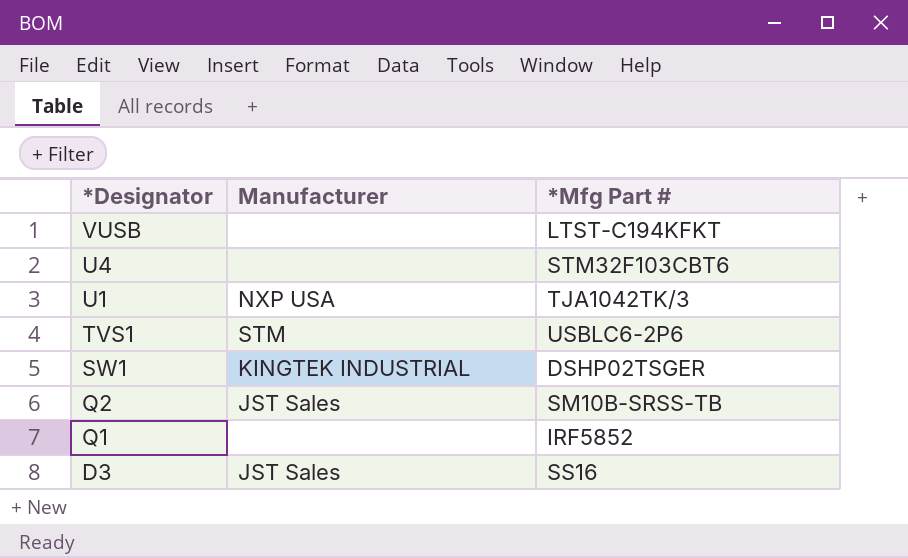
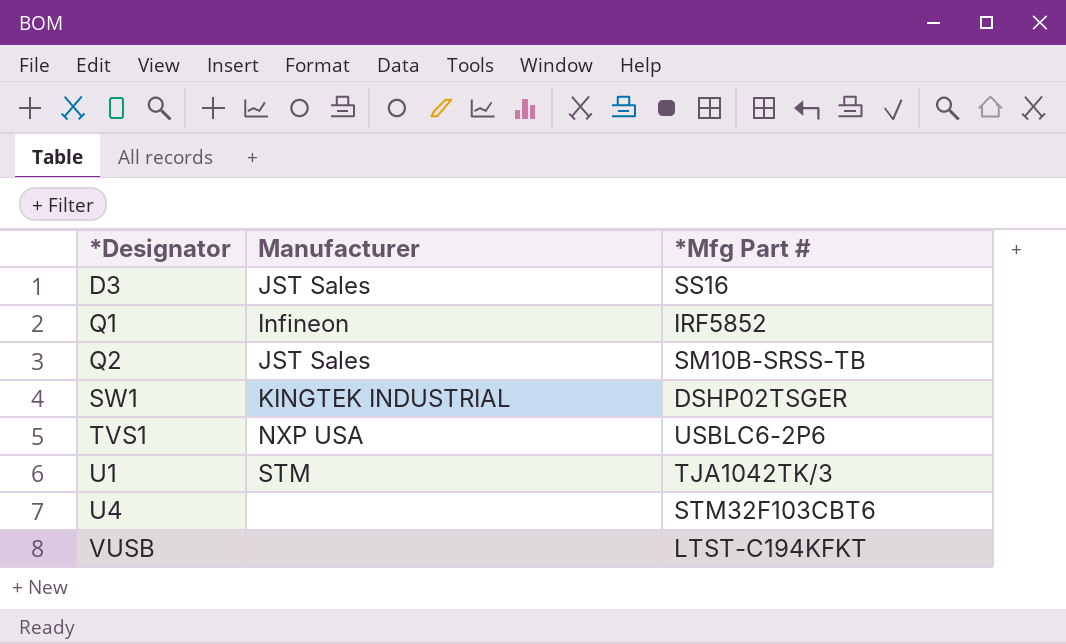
row order: *Designator descending -> *Designator ascending
Q1 | Manufacturer: none -> Infineon
TVS1 | Manufacturer: STM -> NXP USA
U1 | Manufacturer: NXP USA -> STM

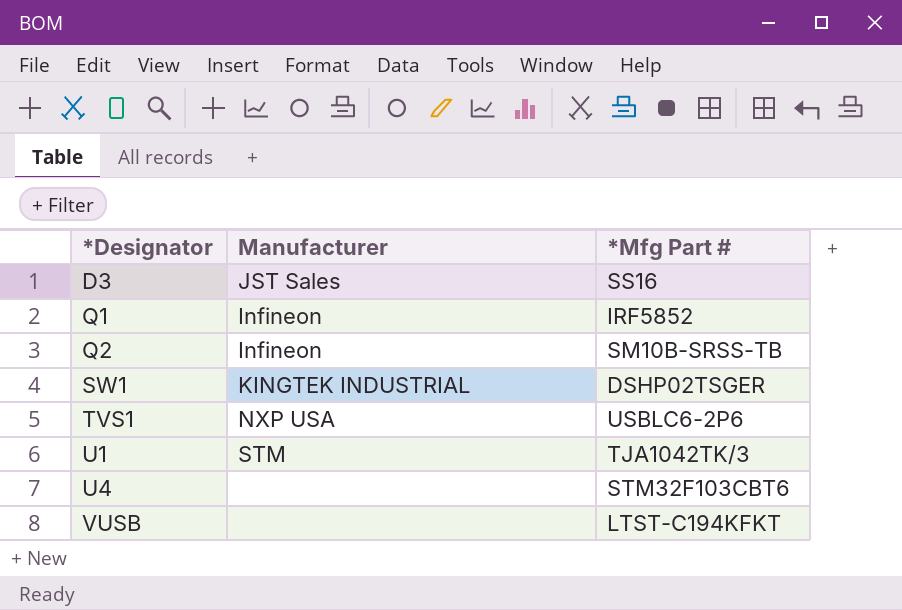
Q2 | Manufacturer: JST Sales -> Infineon

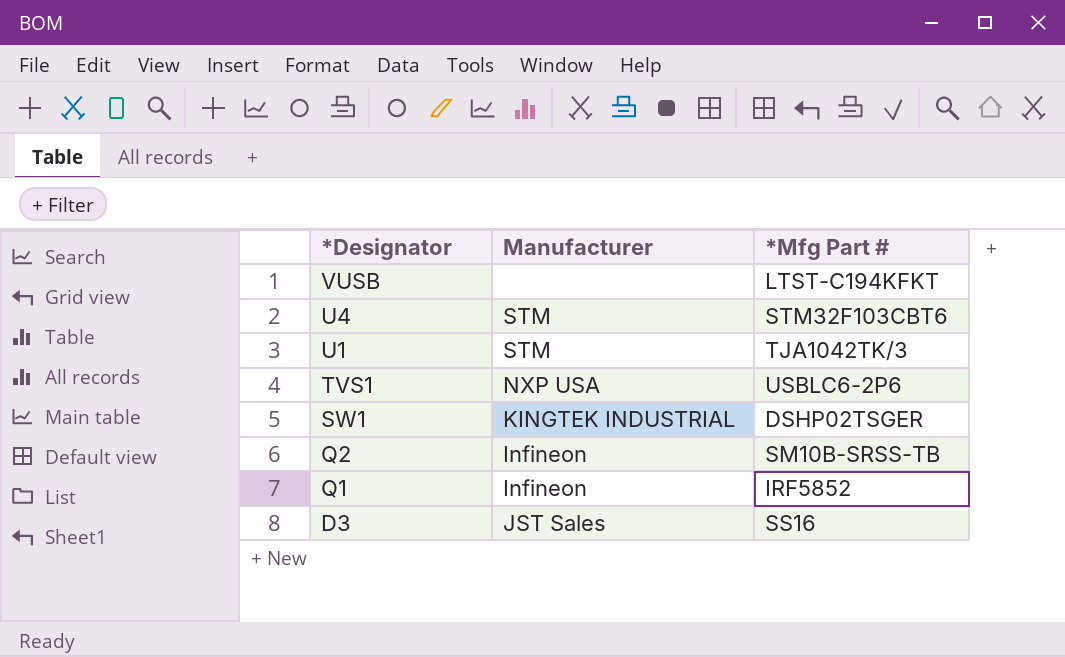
row order: *Designator ascending -> *Designator descending
U4 | Manufacturer: none -> STM

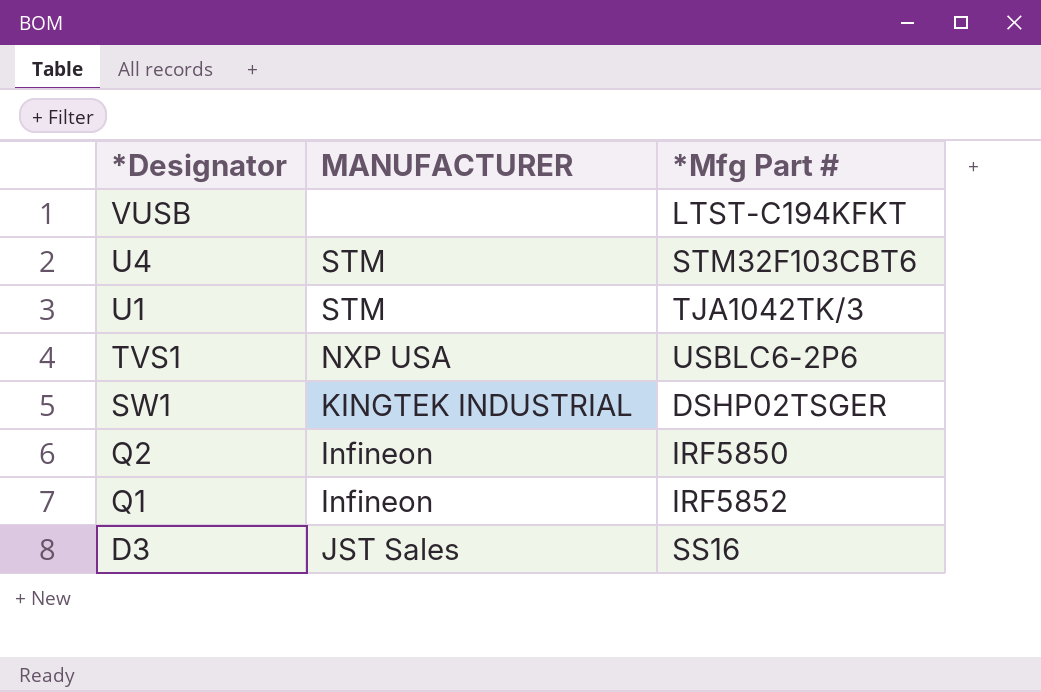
column name: Manufacturer -> MANUFACTURER
Q2 | *Mfg Part #: SM10B-SRSS-TB -> IRF5850

